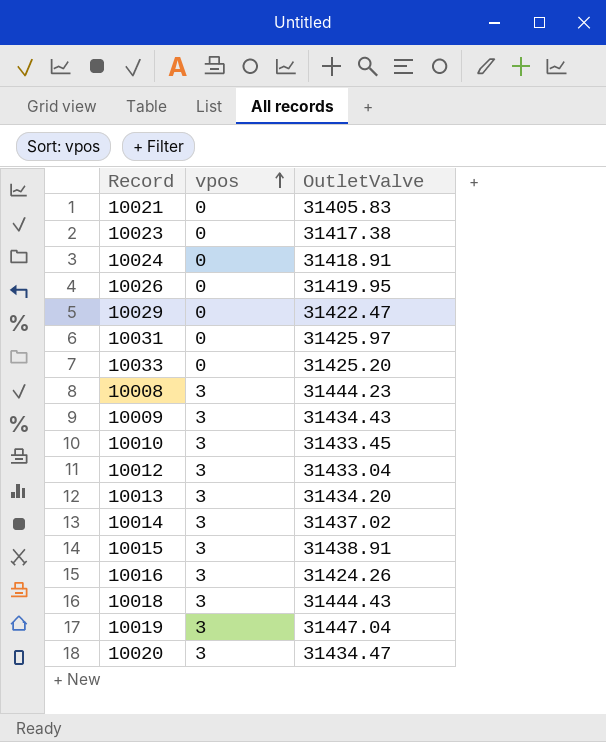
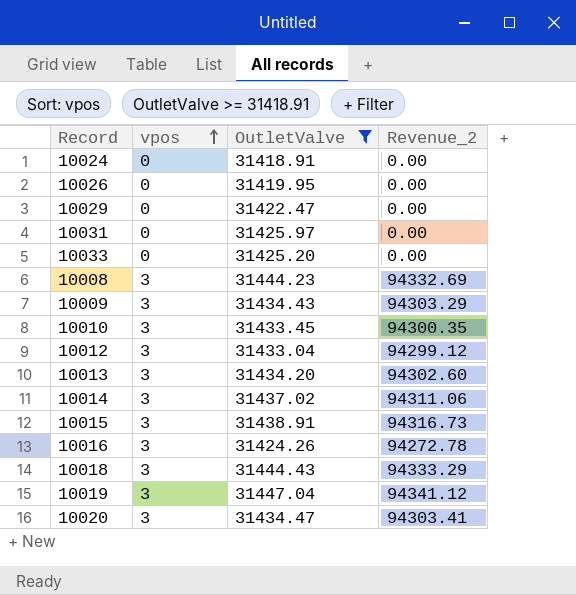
filter: none -> OutletValve >= 31418.91
column Revenue_2 | formula: none -> [vpos] * [OutletValve]

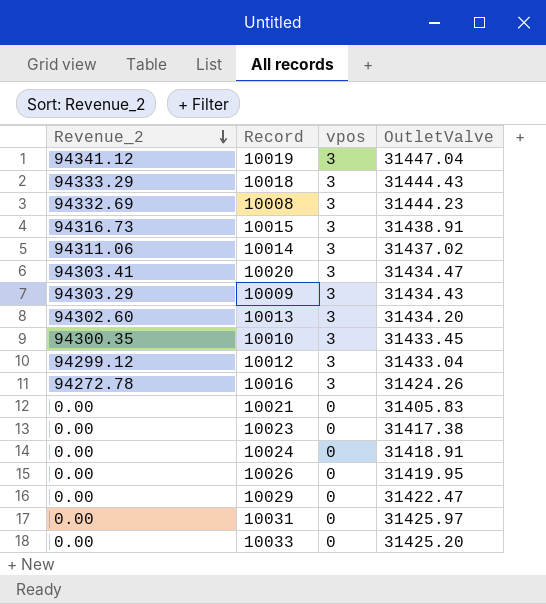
filter: OutletValve >= 31418.91 -> none
row order: vpos ascending -> Revenue_2 descending
column Revenue_2 | position: 4 -> 1

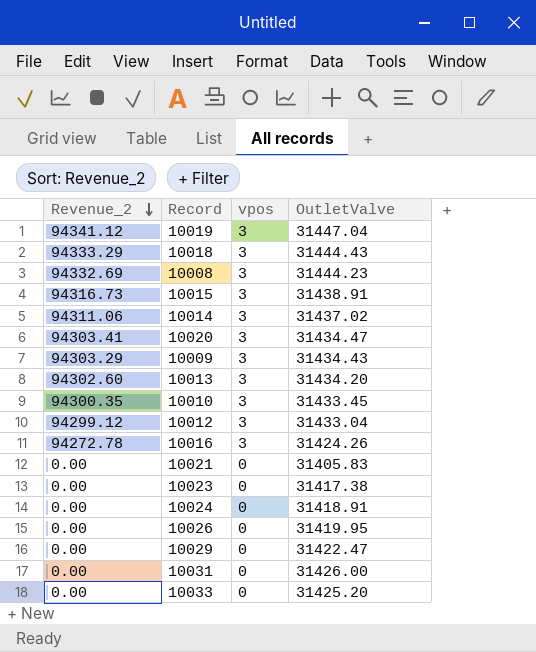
10031 | OutletValve: 31425.97 -> 31426.00

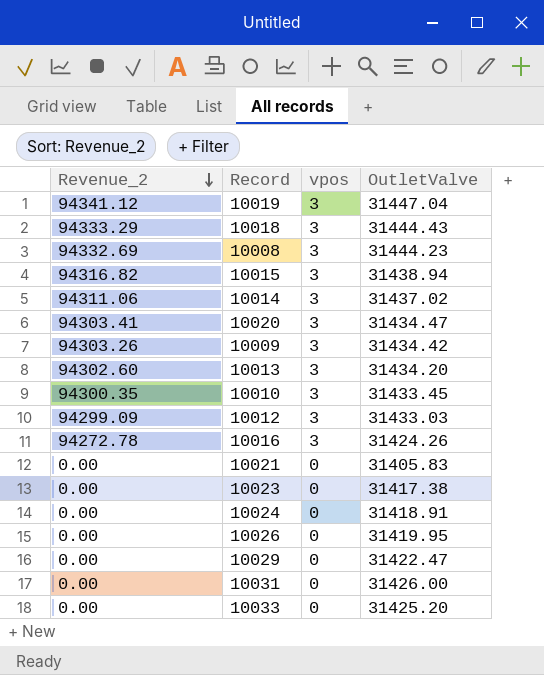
10015 | Revenue_2: 94316.73 -> 94316.82
10015 | OutletValve: 31438.91 -> 31438.94
10009 | Revenue_2: 94303.29 -> 94303.26
10009 | OutletValve: 31434.43 -> 31434.42
10012 | Revenue_2: 94299.12 -> 94299.09
10012 | OutletValve: 31433.04 -> 31433.03

